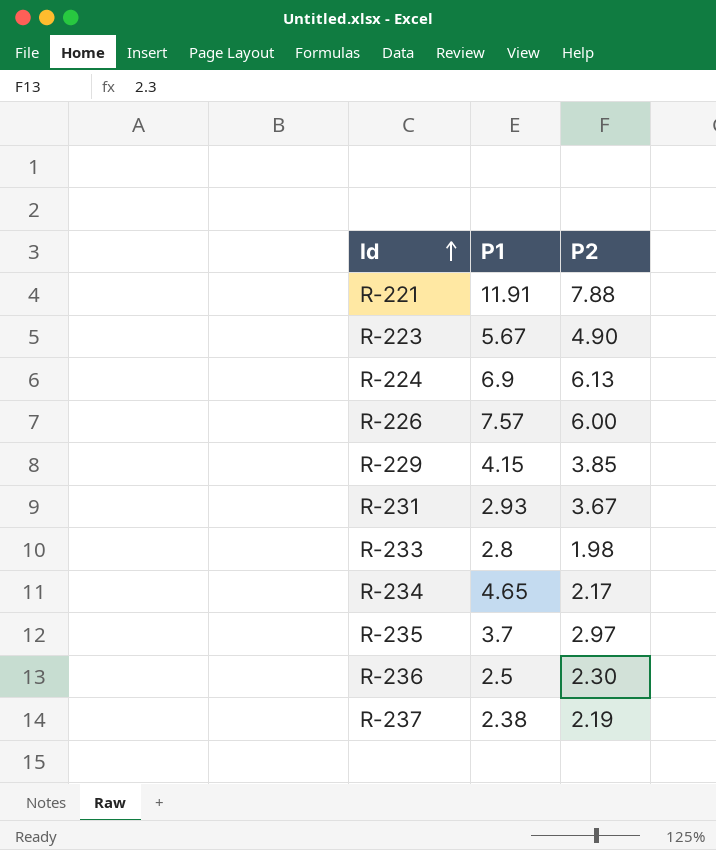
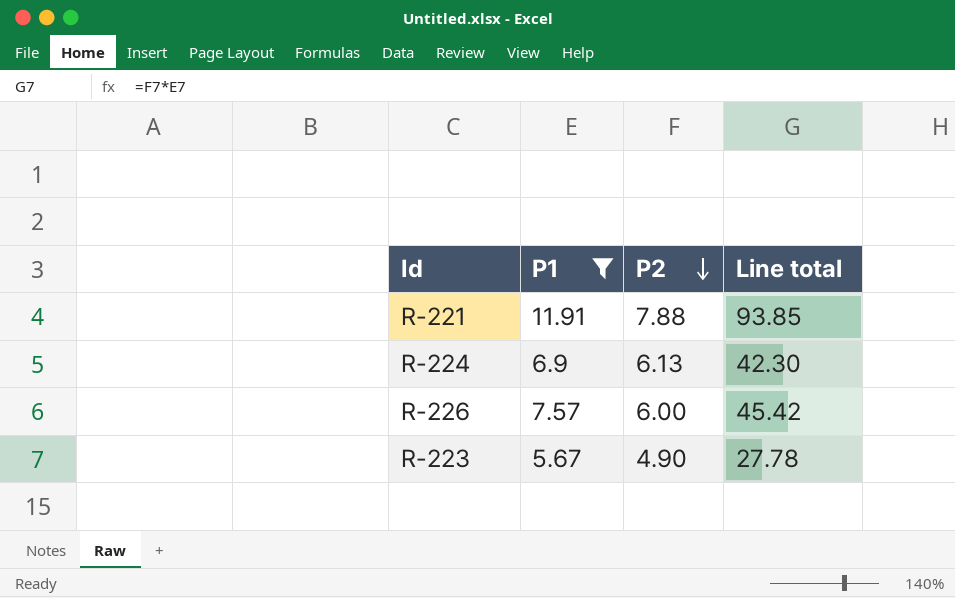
filter: none -> P1 >= 5.67
row order: Id ascending -> P2 descending
column Line total | formula: none -> [P1] * [P2]

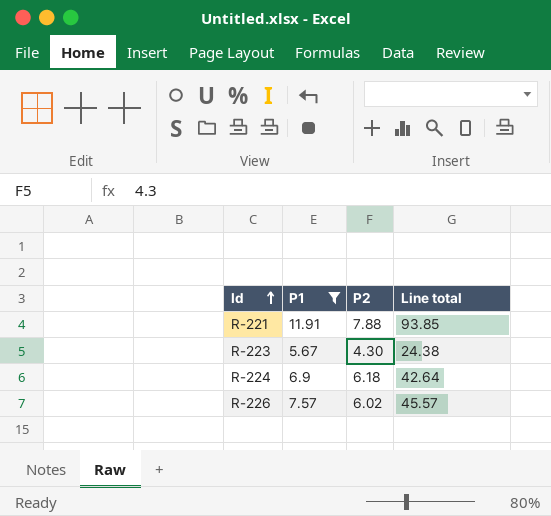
row order: P2 descending -> Id ascending
R-223 | P2: 4.90 -> 4.30
R-223 | Line total: 27.78 -> 24.38
R-224 | P2: 6.13 -> 6.18
R-224 | Line total: 42.30 -> 42.64
R-226 | P2: 6.00 -> 6.02
R-226 | Line total: 45.42 -> 45.57

